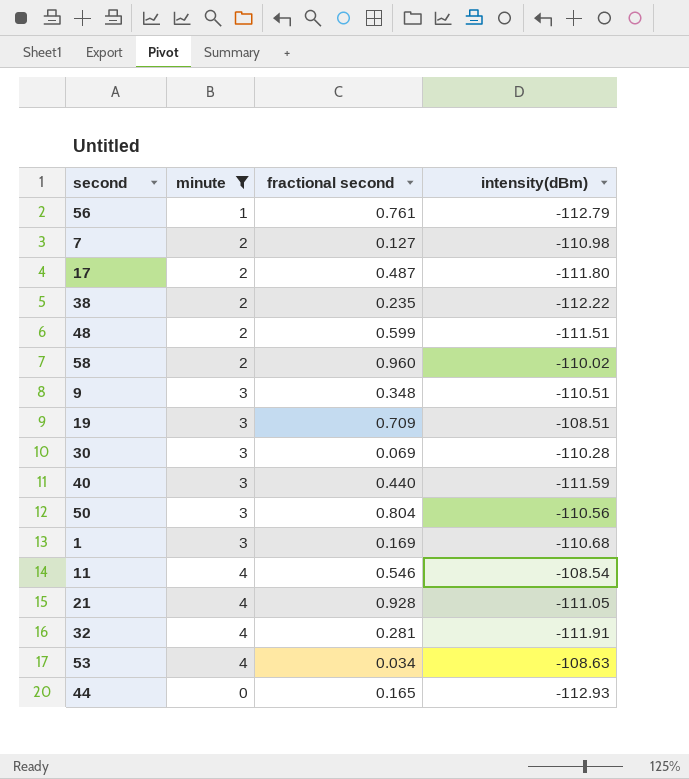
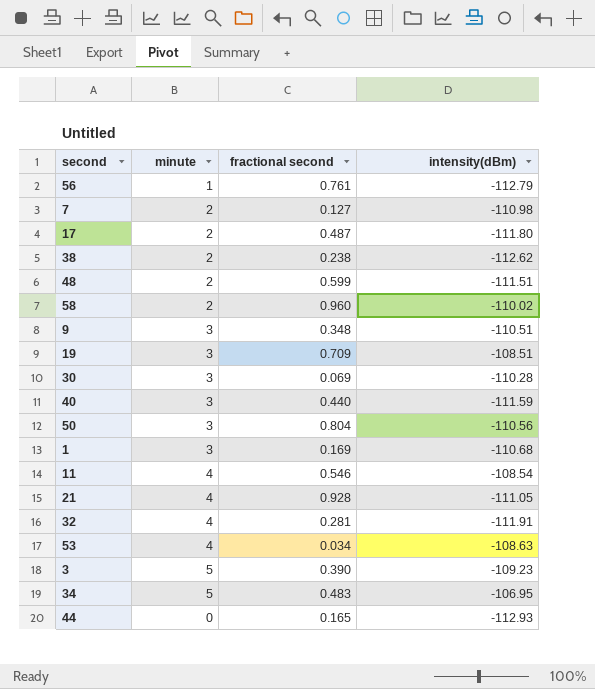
filter: minute != 5 -> none
38 | fractional second: 0.235 -> 0.238
38 | intensity(dBm): -112.22 -> -112.62

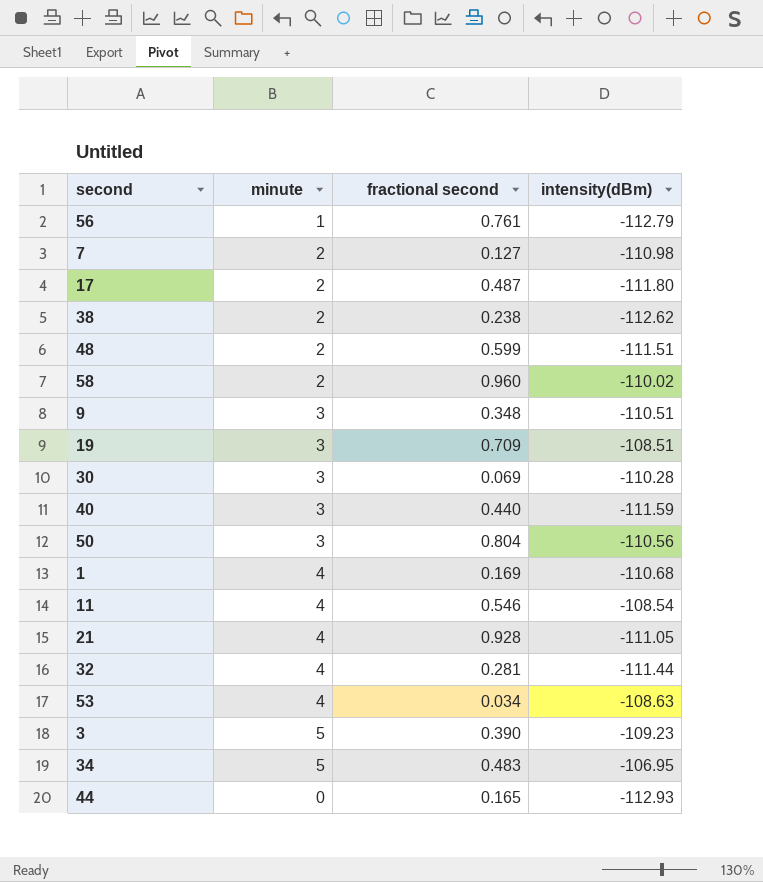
1 | minute: 3 -> 4
32 | intensity(dBm): -111.91 -> -111.44

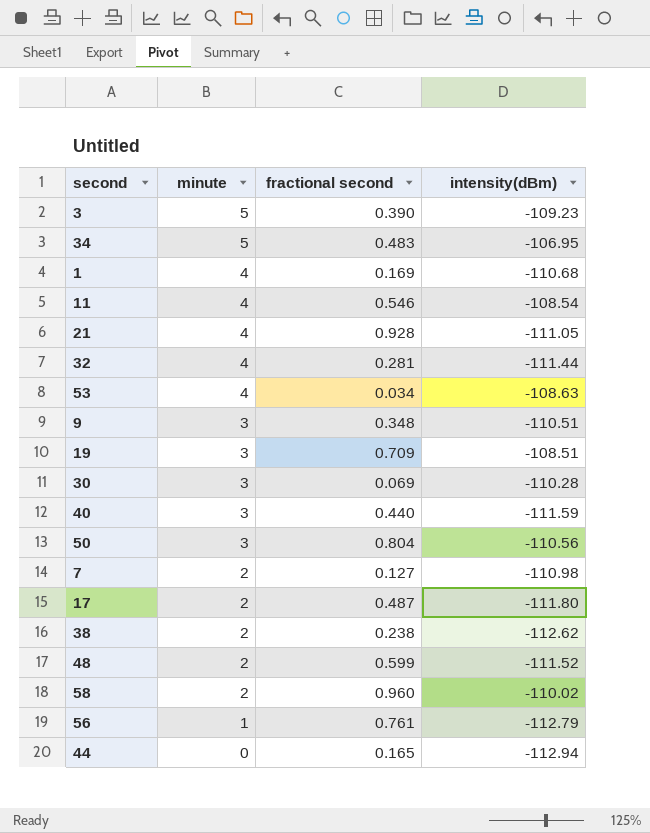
row order: none -> minute descending
48 | intensity(dBm): -111.51 -> -111.52
44 | intensity(dBm): -112.93 -> -112.94

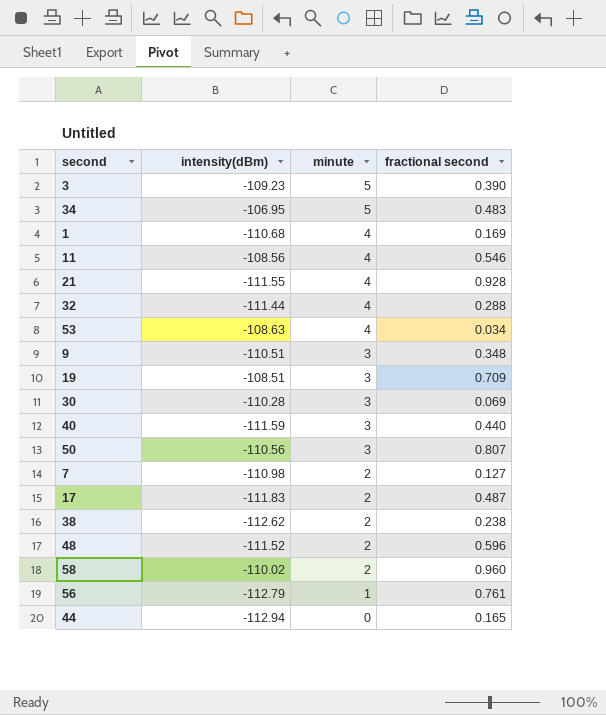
column intensity(dBm) | position: 4 -> 2
11 | intensity(dBm): -108.54 -> -108.56
21 | intensity(dBm): -111.05 -> -111.55
32 | fractional second: 0.281 -> 0.288
50 | fractional second: 0.804 -> 0.807
17 | intensity(dBm): -111.80 -> -111.83
48 | fractional second: 0.599 -> 0.596

